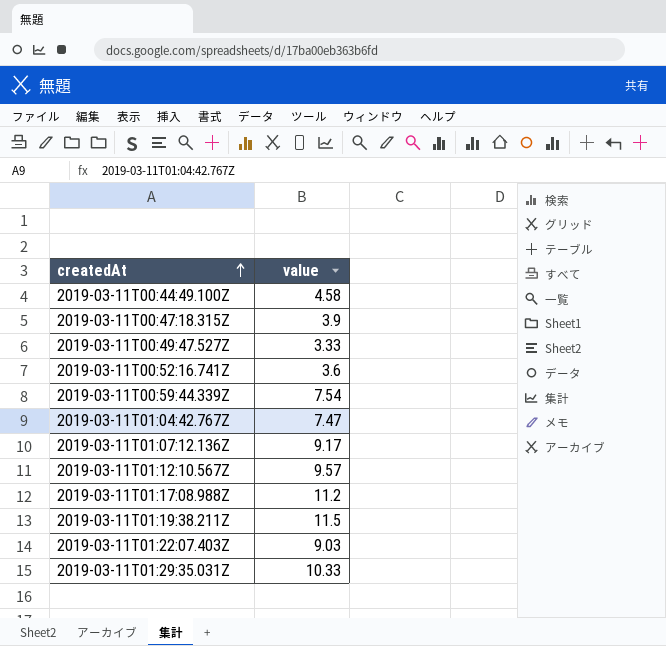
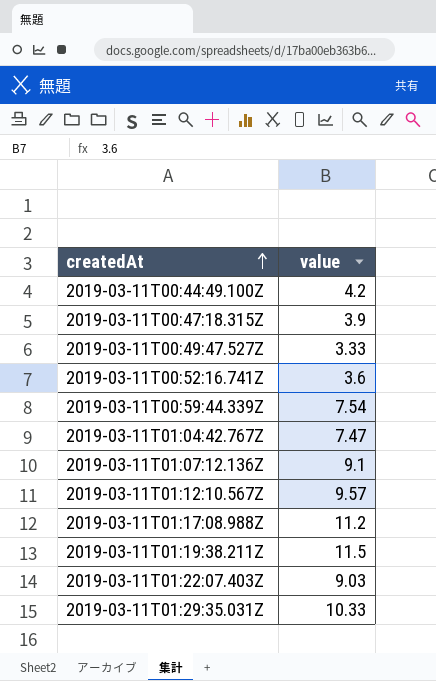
2019-03-11T00:44:49.100Z | value: 4.58 -> 4.2
2019-03-11T01:07:12.136Z | value: 9.17 -> 9.1

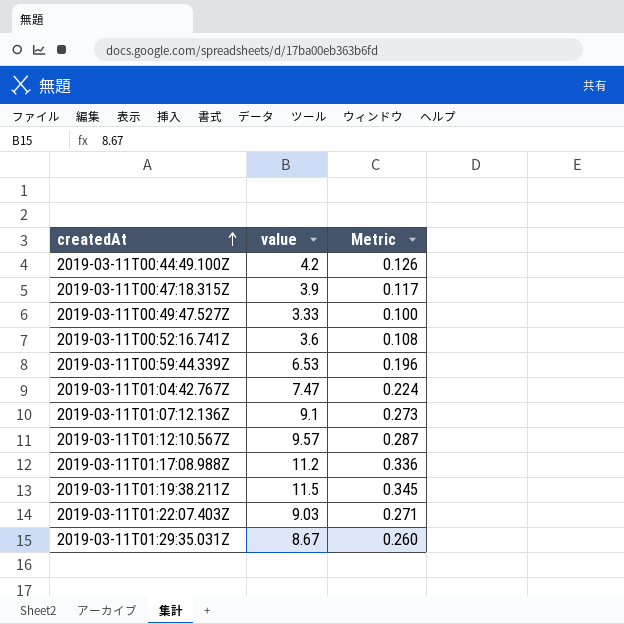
column Metric | formula: none -> [value] * 0.03
2019-03-11T00:59:44.339Z | value: 7.54 -> 6.53
2019-03-11T01:29:35.031Z | value: 10.33 -> 8.67

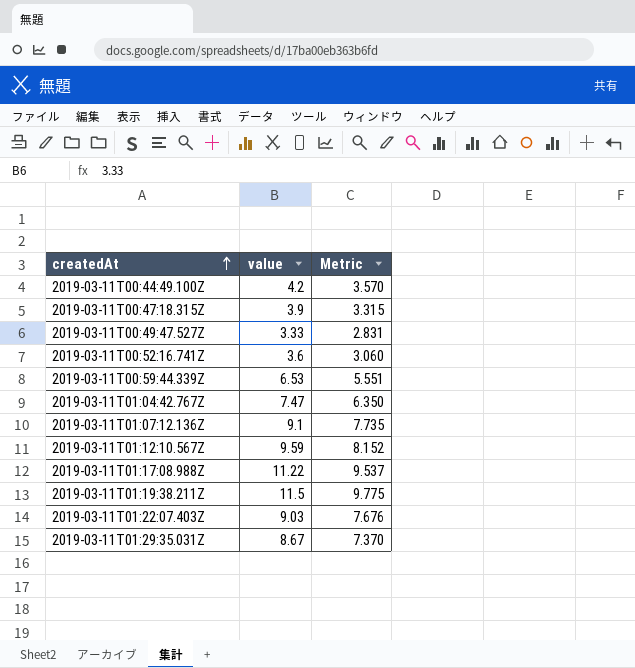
column Metric | formula: [value] * 0.03 -> [value] * 0.85
2019-03-11T01:12:10.567Z | value: 9.57 -> 9.59
2019-03-11T01:17:08.988Z | value: 11.2 -> 11.22

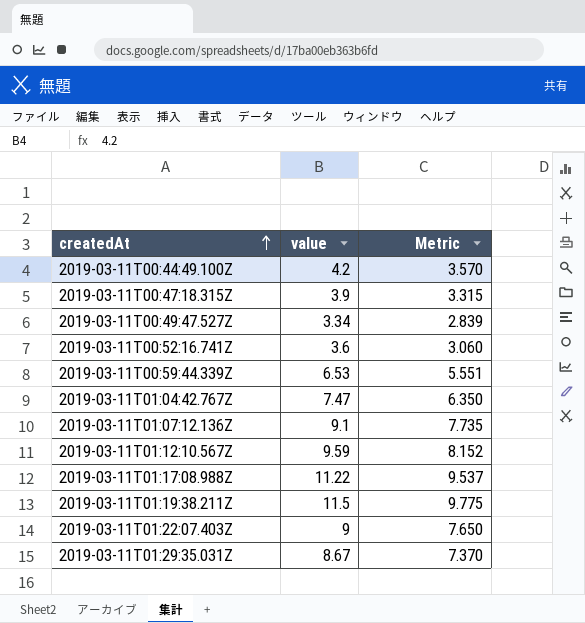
2019-03-11T00:49:47.527Z | value: 3.33 -> 3.34
2019-03-11T00:49:47.527Z | Metric: 2.831 -> 2.839
2019-03-11T01:22:07.403Z | value: 9.03 -> 9
2019-03-11T01:22:07.403Z | Metric: 7.676 -> 7.650

